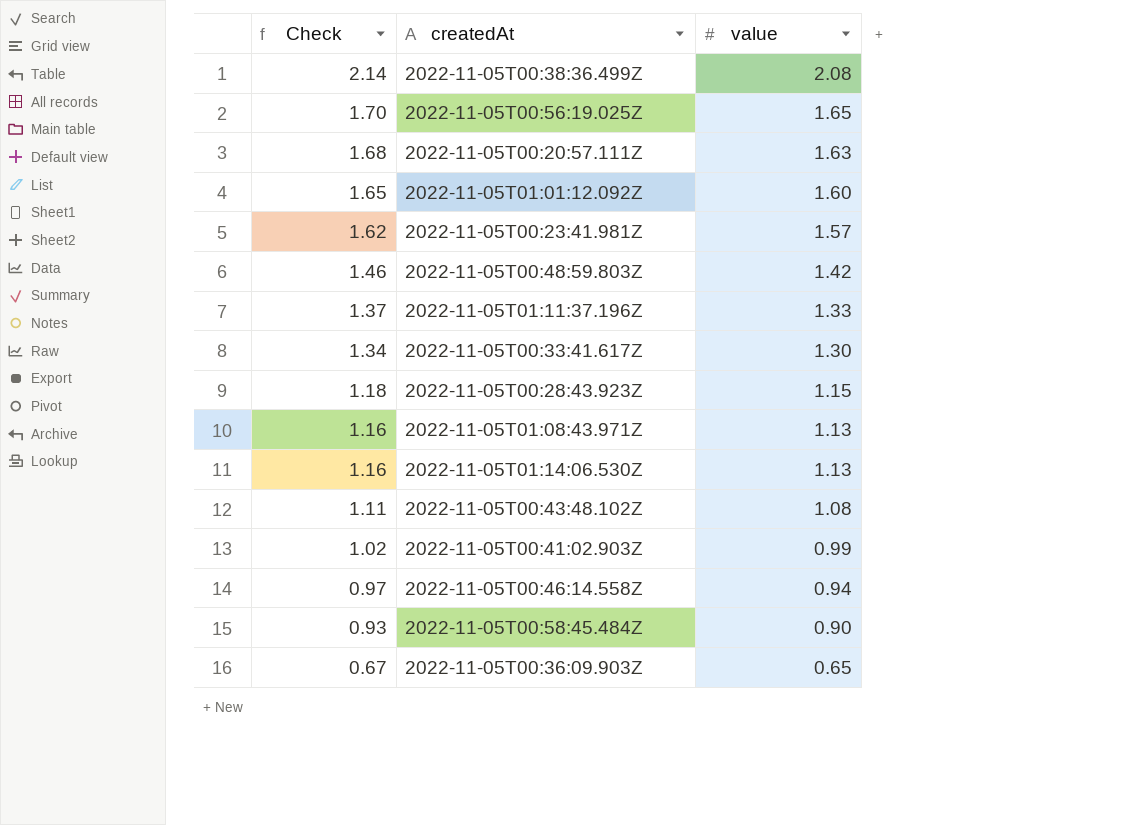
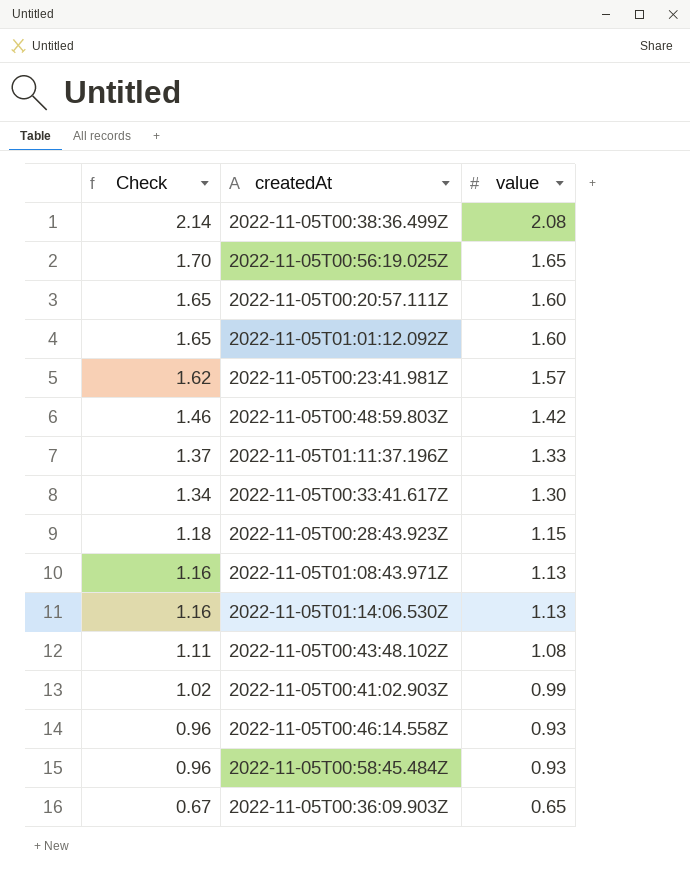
2022-11-05T00:20:57.111Z | Check: 1.68 -> 1.65
2022-11-05T00:20:57.111Z | value: 1.63 -> 1.60
2022-11-05T00:46:14.558Z | Check: 0.97 -> 0.96
2022-11-05T00:46:14.558Z | value: 0.94 -> 0.93
2022-11-05T00:58:45.484Z | Check: 0.93 -> 0.96
2022-11-05T00:58:45.484Z | value: 0.90 -> 0.93

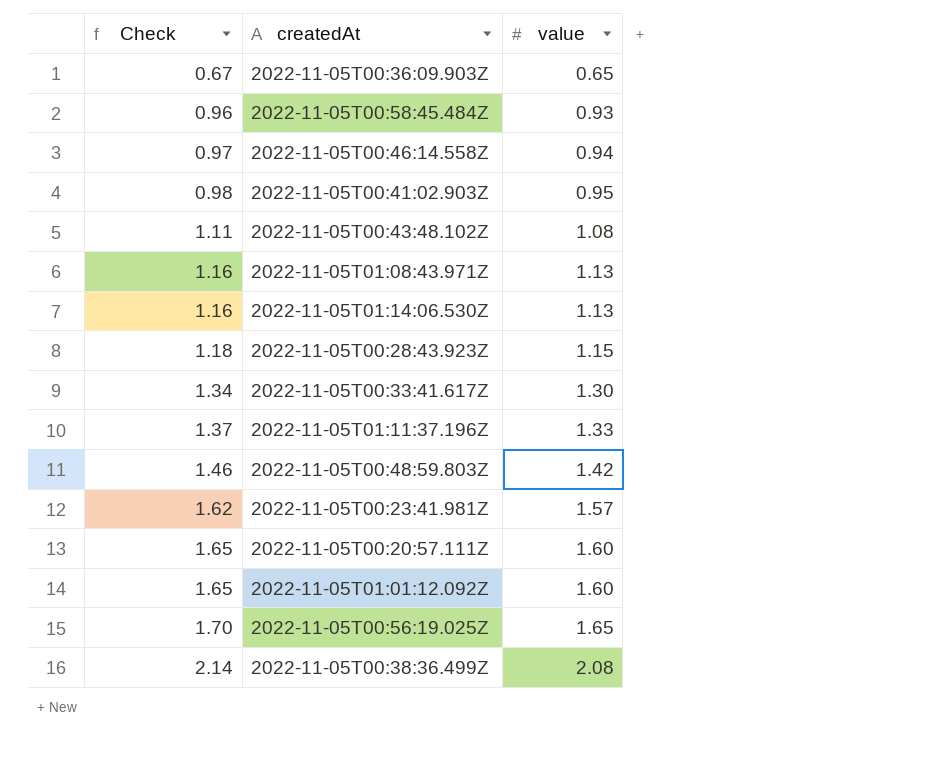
row order: Check descending -> Check ascending
2022-11-05T00:46:14.558Z | Check: 0.96 -> 0.97
2022-11-05T00:46:14.558Z | value: 0.93 -> 0.94
2022-11-05T00:41:02.903Z | Check: 1.02 -> 0.98
2022-11-05T00:41:02.903Z | value: 0.99 -> 0.95

